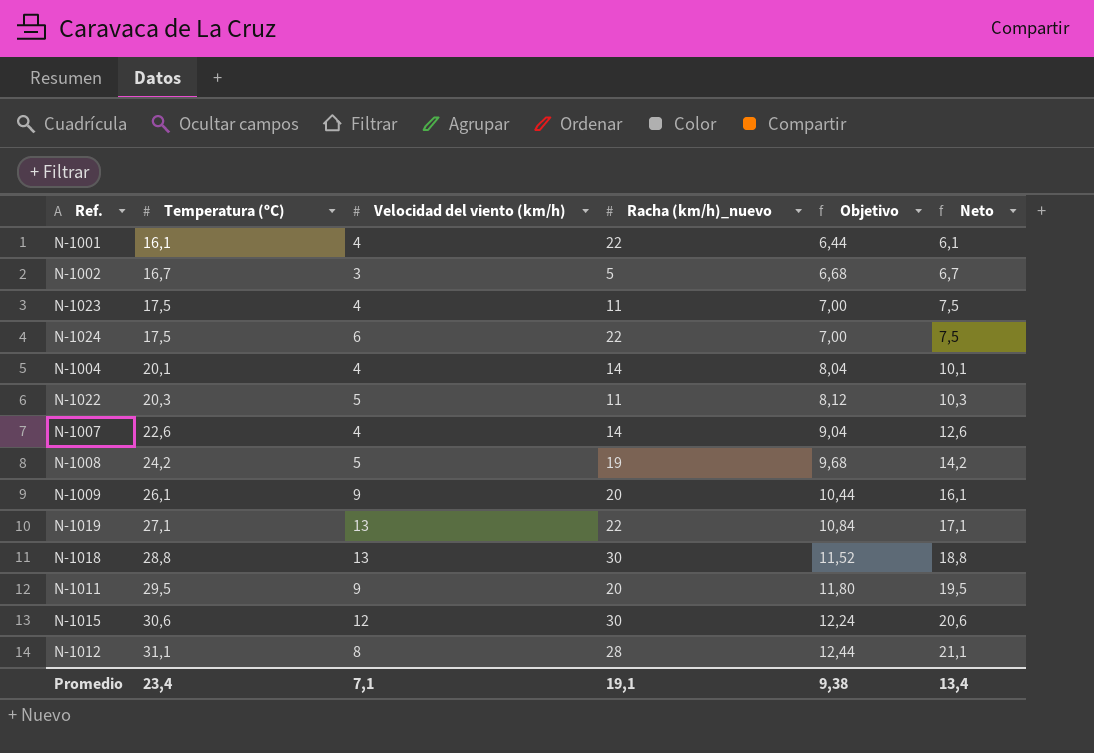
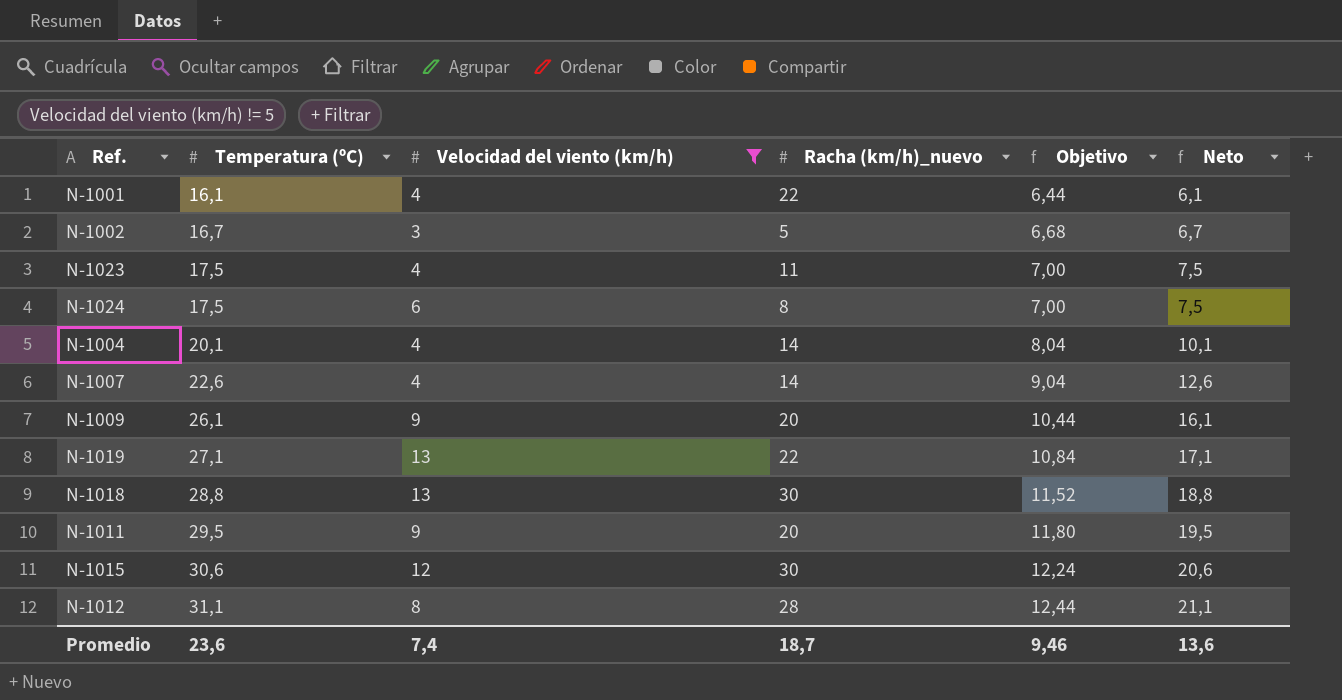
filter: none -> Velocidad del viento (km/h) != 5
N-1024 | Racha (km/h)_nuevo: 22 -> 8
Promedio | Temperatura (ºC): 23,4 -> 23,6
Promedio | Velocidad del viento (km/h): 7,1 -> 7,4
Promedio | Racha (km/h)_nuevo: 19,1 -> 18,7
Promedio | Objetivo: 9,38 -> 9,46
Promedio | Neto: 13,4 -> 13,6

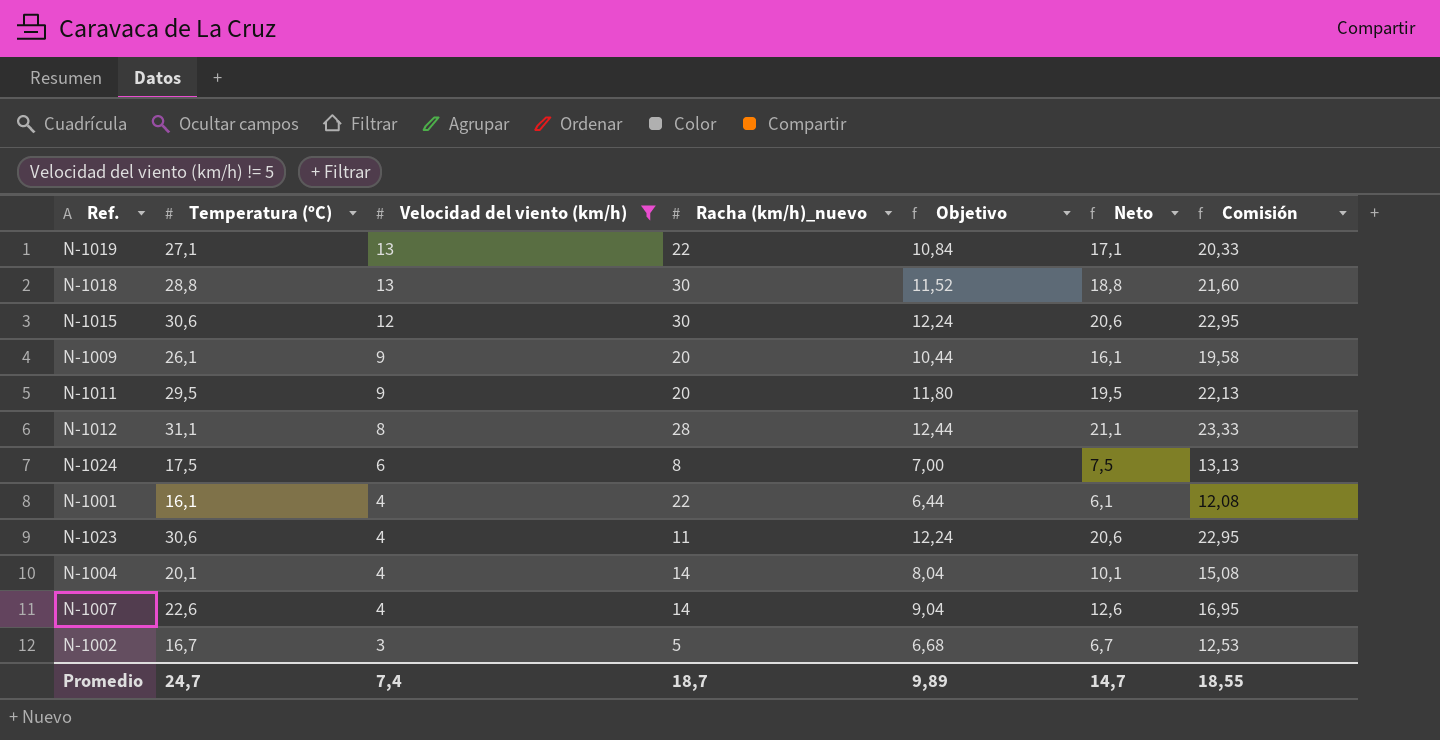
row order: Temperatura (ºC) ascending -> Velocidad del viento (km/h) descending
column Comisión | formula: none -> [Temperatura (ºC)] * 0,75
N-1023 | Temperatura (ºC): 17,5 -> 30,6
N-1023 | Objetivo: 7,00 -> 12,24
N-1023 | Neto: 7,5 -> 20,6
Promedio | Temperatura (ºC): 23,6 -> 24,7
Promedio | Objetivo: 9,46 -> 9,89
Promedio | Neto: 13,6 -> 14,7

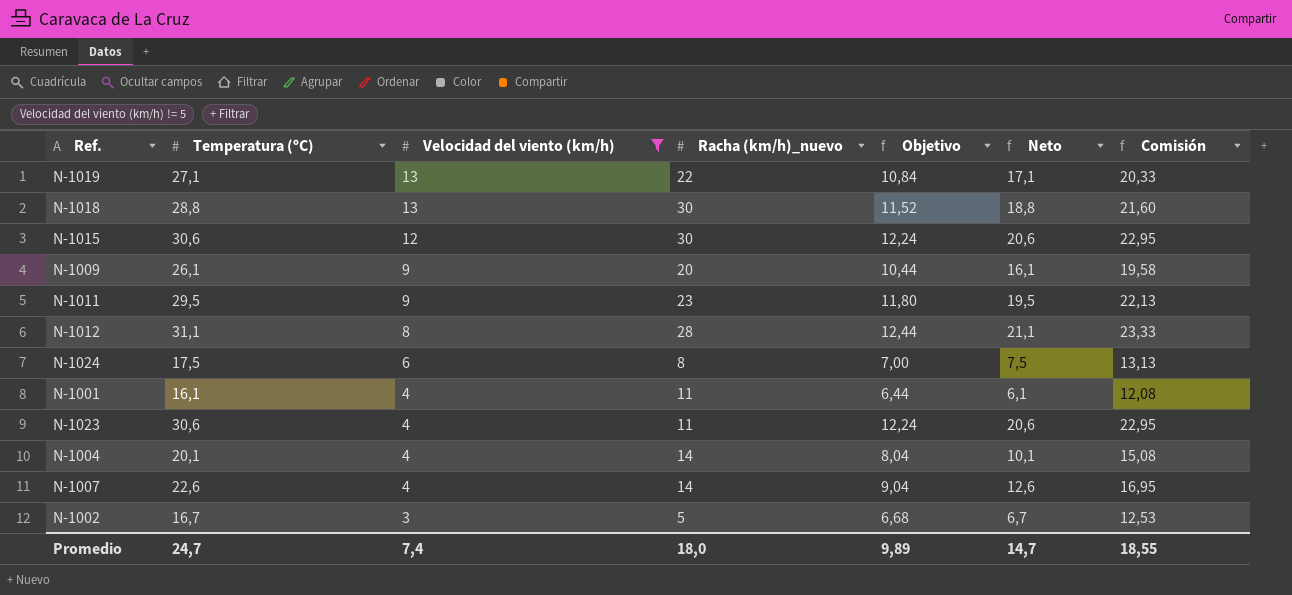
N-1011 | Racha (km/h)_nuevo: 20 -> 23
N-1001 | Racha (km/h)_nuevo: 22 -> 11
Promedio | Racha (km/h)_nuevo: 18,7 -> 18,0

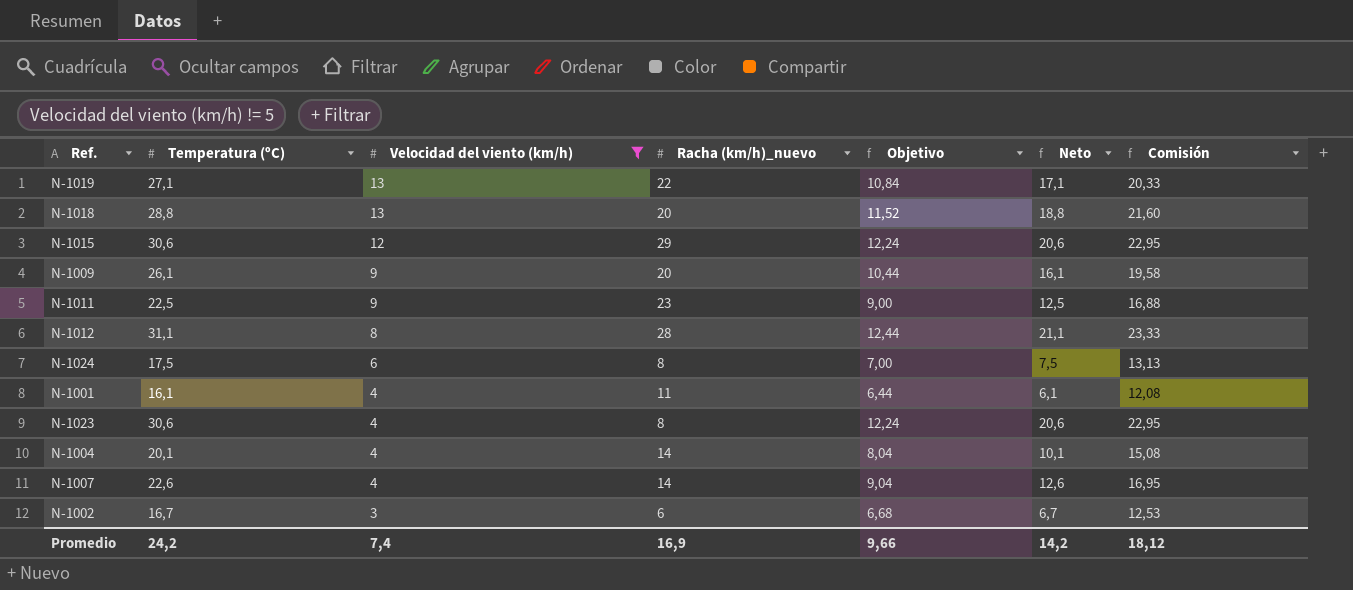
N-1018 | Racha (km/h)_nuevo: 30 -> 20
N-1015 | Racha (km/h)_nuevo: 30 -> 29
N-1011 | Temperatura (ºC): 29,5 -> 22,5
N-1011 | Objetivo: 11,80 -> 9,00
N-1011 | Neto: 19,5 -> 12,5
N-1011 | Comisión: 22,13 -> 16,88
N-1023 | Racha (km/h)_nuevo: 11 -> 8
N-1002 | Racha (km/h)_nuevo: 5 -> 6
Promedio | Temperatura (ºC): 24,7 -> 24,2
Promedio | Racha (km/h)_nuevo: 18,0 -> 16,9
Promedio | Objetivo: 9,89 -> 9,66
Promedio | Neto: 14,7 -> 14,2
Promedio | Comisión: 18,55 -> 18,12

